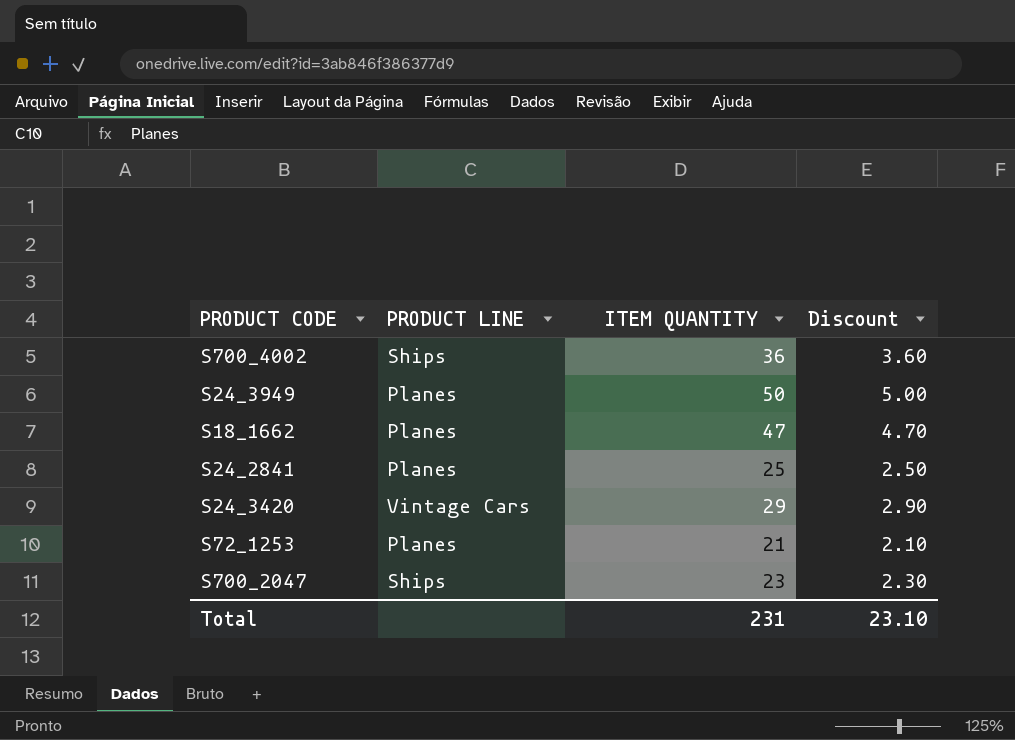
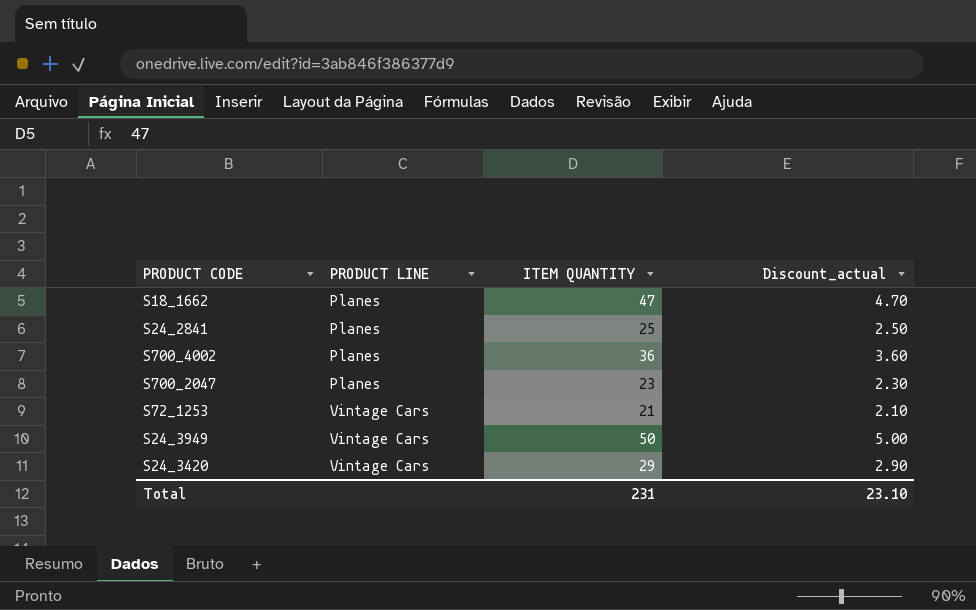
row order: none -> PRODUCT LINE ascending
column name: Discount -> Discount_actual
S700_4002 | PRODUCT LINE: Ships -> Planes
S700_2047 | PRODUCT LINE: Ships -> Planes
S72_1253 | PRODUCT LINE: Planes -> Vintage Cars
S24_3949 | PRODUCT LINE: Planes -> Vintage Cars

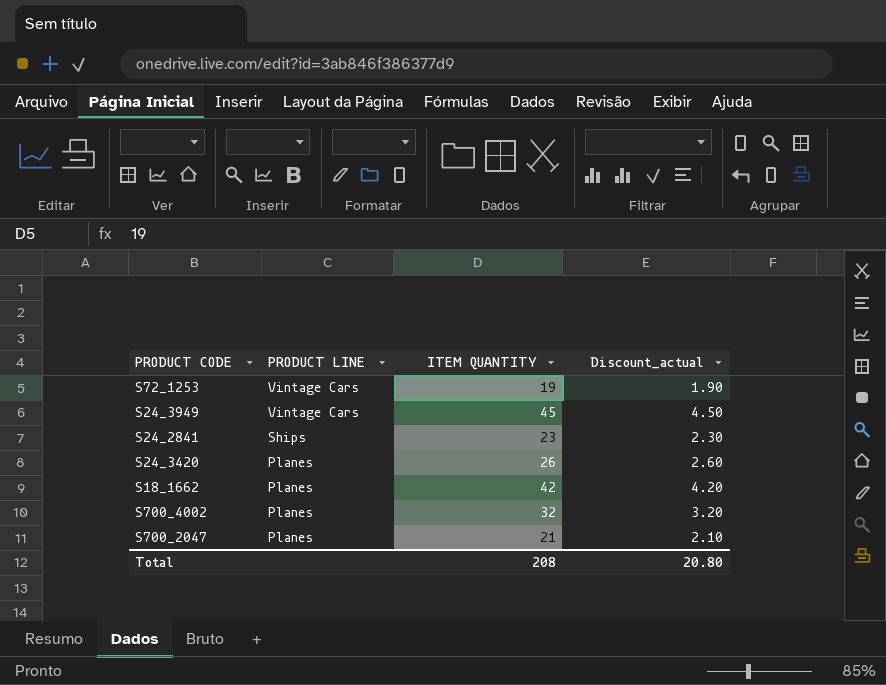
row order: PRODUCT LINE ascending -> PRODUCT LINE descending
S72_1253 | ITEM QUANTITY: 21 -> 19
S72_1253 | Discount_actual: 2.10 -> 1.90
S24_3949 | ITEM QUANTITY: 50 -> 45
S24_3949 | Discount_actual: 5.00 -> 4.50
S24_2841 | PRODUCT LINE: Planes -> Ships
S24_2841 | ITEM QUANTITY: 25 -> 23
S24_2841 | Discount_actual: 2.50 -> 2.30
S24_3420 | PRODUCT LINE: Vintage Cars -> Planes
S24_3420 | ITEM QUANTITY: 29 -> 26
S24_3420 | Discount_actual: 2.90 -> 2.60
S18_1662 | ITEM QUANTITY: 47 -> 42
S18_1662 | Discount_actual: 4.70 -> 4.20
S700_4002 | ITEM QUANTITY: 36 -> 32
S700_4002 | Discount_actual: 3.60 -> 3.20
S700_2047 | ITEM QUANTITY: 23 -> 21
S700_2047 | Discount_actual: 2.30 -> 2.10
Total | ITEM QUANTITY: 231 -> 208
Total | Discount_actual: 23.10 -> 20.80

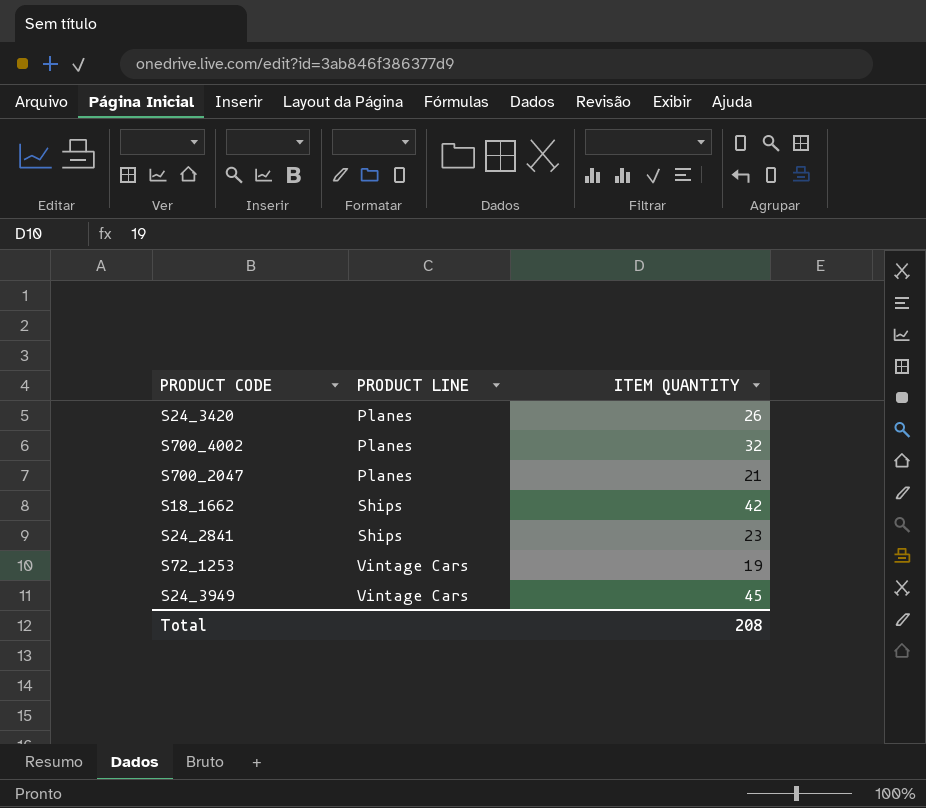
row order: PRODUCT LINE descending -> PRODUCT LINE ascending
column Discount_actual | formula: [ITEM QUANTITY] * 0.1 -> none
S18_1662 | PRODUCT LINE: Planes -> Ships

